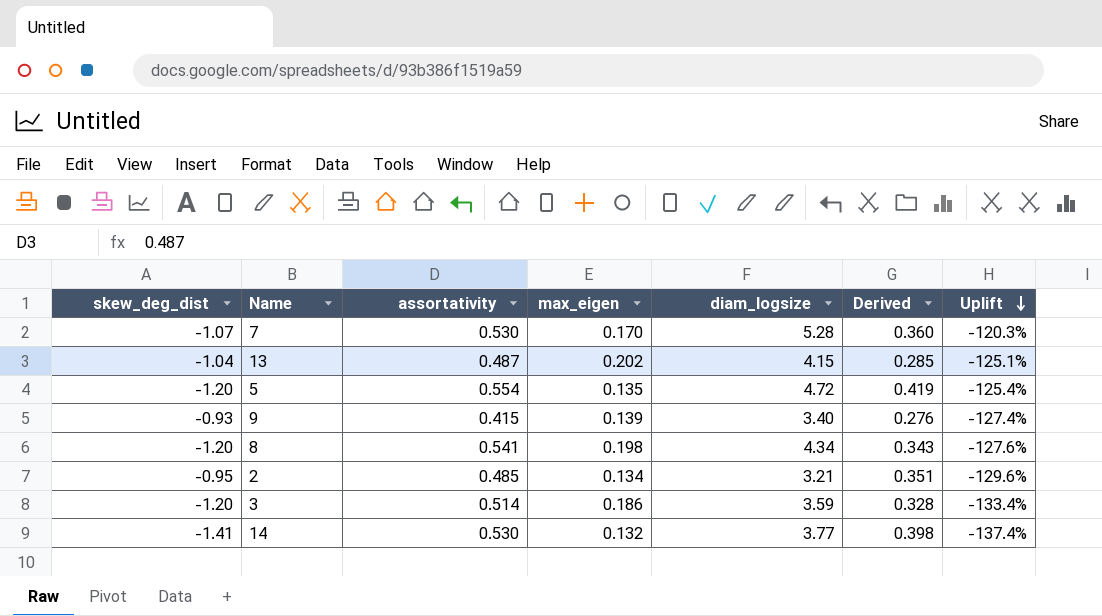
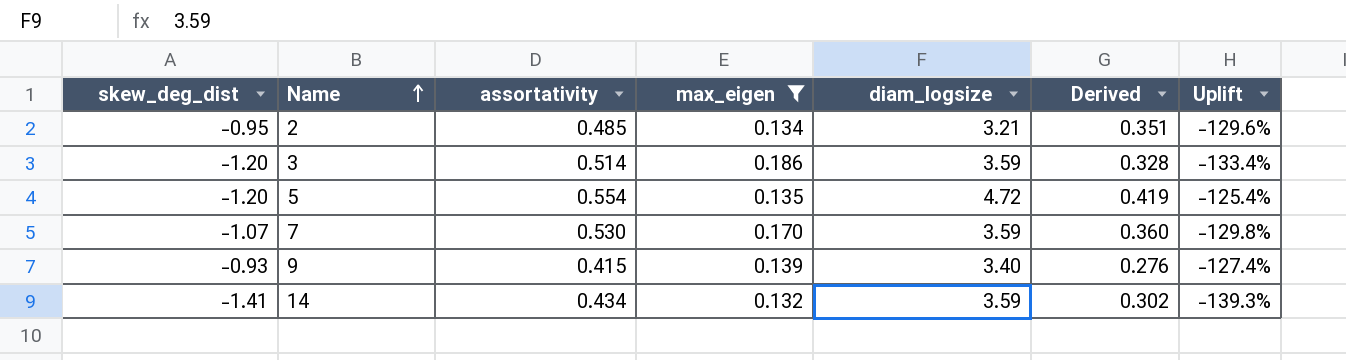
filter: none -> max_eigen <= 0.186
row order: Uplift descending -> Name ascending
7 | diam_logsize: 5.28 -> 3.59
7 | Uplift: -120.3% -> -129.8%
14 | assortativity: 0.530 -> 0.434
14 | diam_logsize: 3.77 -> 3.59
14 | Derived: 0.398 -> 0.302
14 | Uplift: -137.4% -> -139.3%

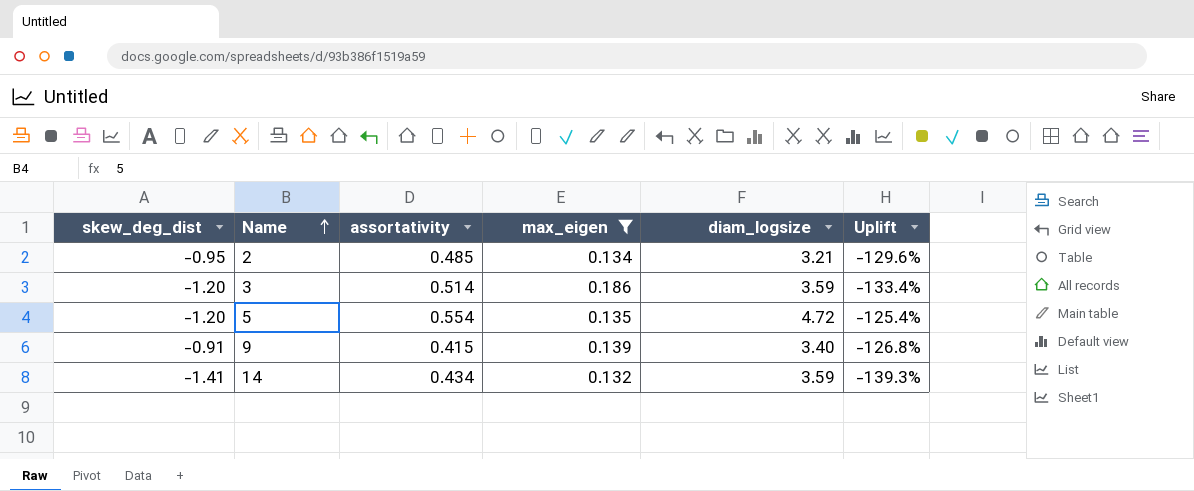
column Derived | formula: [assortativity] - [max_eigen] -> none
row 7: -1.07 | 0.530 | 0.170 | 3.59 | 0.360 | -129.8% -> none
9 | skew_deg_dist: -0.93 -> -0.91
9 | Uplift: -127.4% -> -126.8%

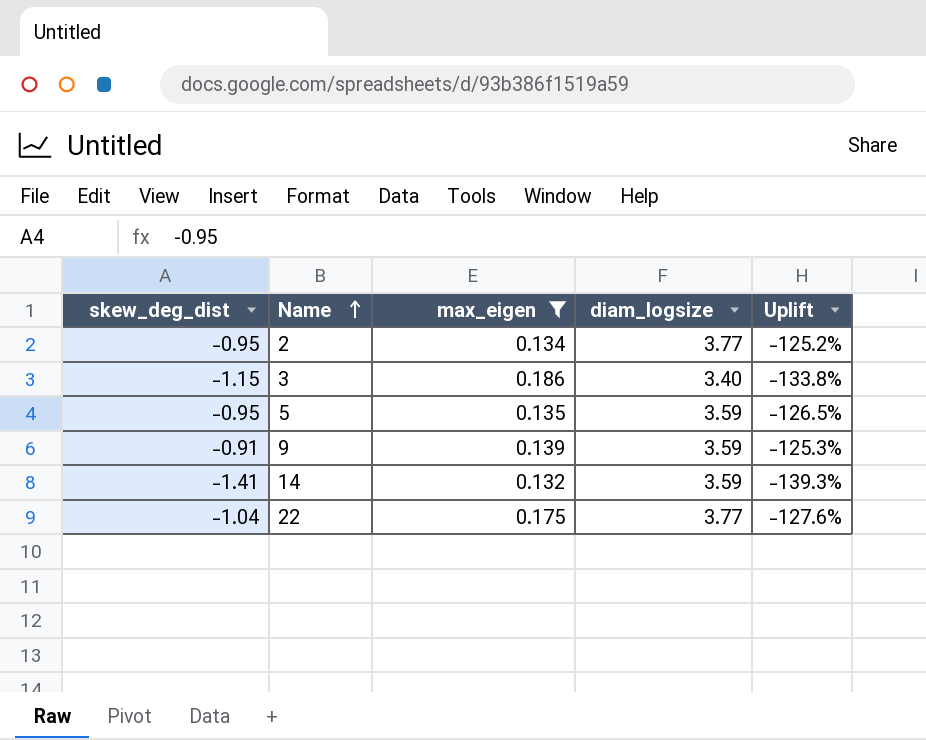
column assortativity | position: 3 -> none
2 | diam_logsize: 3.21 -> 3.77
2 | Uplift: -129.6% -> -125.2%
3 | skew_deg_dist: -1.20 -> -1.15
3 | diam_logsize: 3.59 -> 3.40
3 | Uplift: -133.4% -> -133.8%
5 | skew_deg_dist: -1.20 -> -0.95
5 | diam_logsize: 4.72 -> 3.59
5 | Uplift: -125.4% -> -126.5%
9 | diam_logsize: 3.40 -> 3.59
9 | Uplift: -126.8% -> -125.3%
row 22: none -> -1.04 | 0.175 | 3.77 | -127.6%

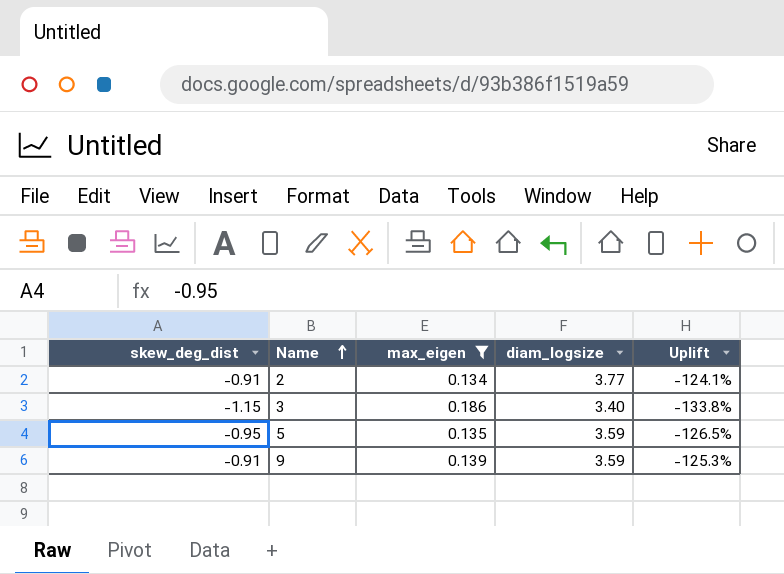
row 14: -1.41 | 0.132 | 3.59 | -139.3% -> none
row 22: -1.04 | 0.175 | 3.77 | -127.6% -> none
2 | skew_deg_dist: -0.95 -> -0.91
2 | Uplift: -125.2% -> -124.1%

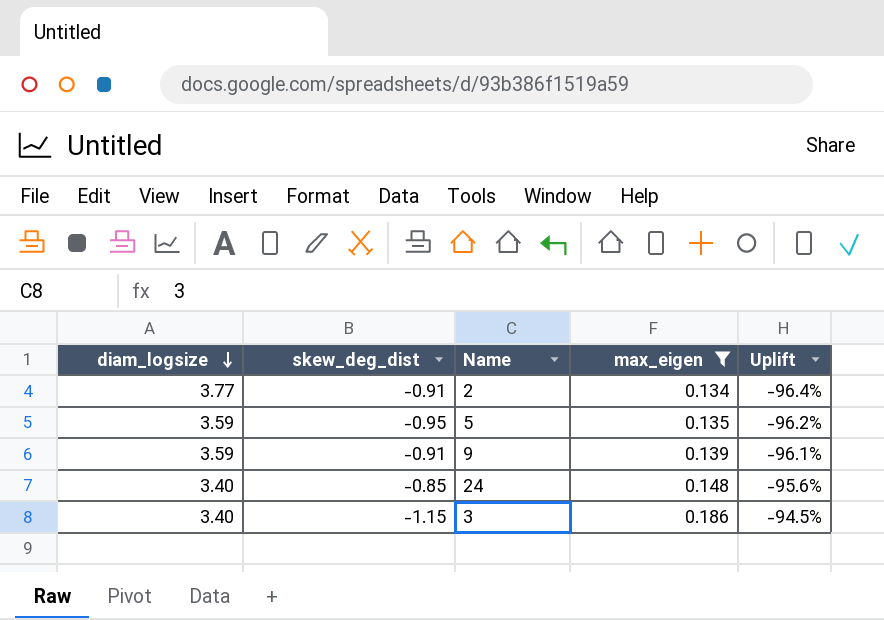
row order: Name ascending -> diam_logsize descending
column diam_logsize | position: 4 -> 1
column Uplift | formula: ([skew_deg_dist] - [diam_logsize]) / [diam_logsize] -> ([max_eigen] - [diam_logsize]) / [diam_logsize]
row 24: none -> 3.40 | -0.85 | 0.148 | -95.6%

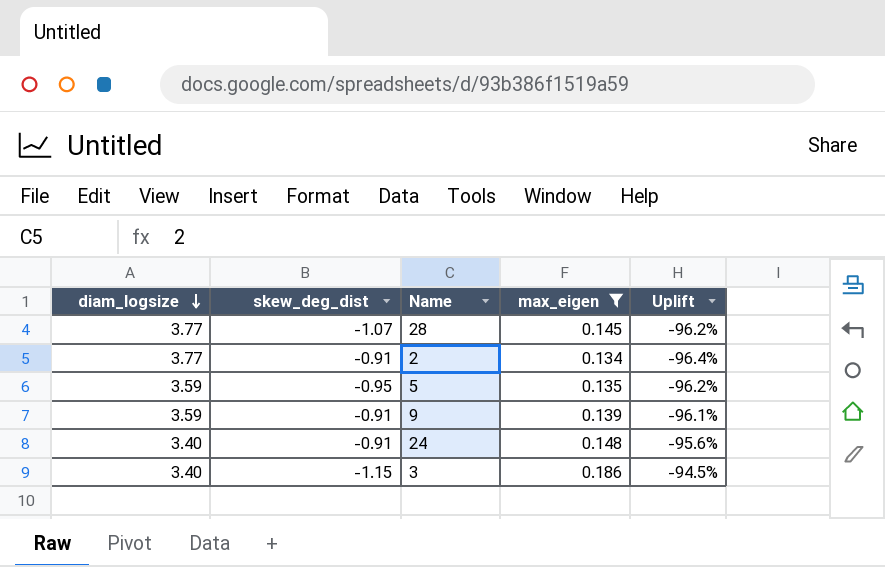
row 28: none -> 3.77 | -1.07 | 0.145 | -96.2%
24 | skew_deg_dist: -0.85 -> -0.91

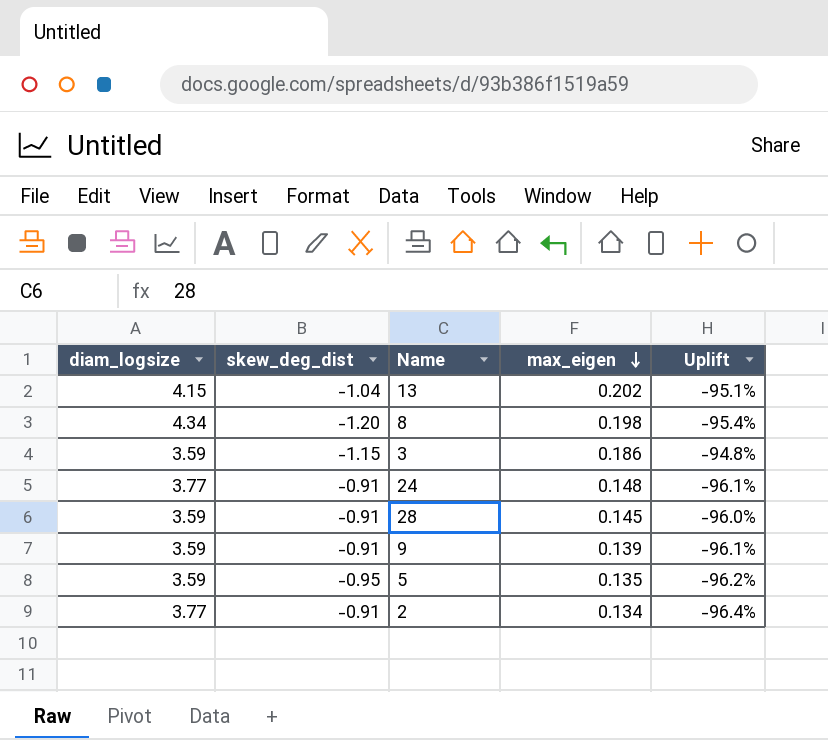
filter: max_eigen <= 0.186 -> none
row order: diam_logsize descending -> max_eigen descending
3 | diam_logsize: 3.40 -> 3.59
3 | Uplift: -94.5% -> -94.8%
24 | diam_logsize: 3.40 -> 3.77
24 | Uplift: -95.6% -> -96.1%
28 | diam_logsize: 3.77 -> 3.59
28 | skew_deg_dist: -1.07 -> -0.91
28 | Uplift: -96.2% -> -96.0%

